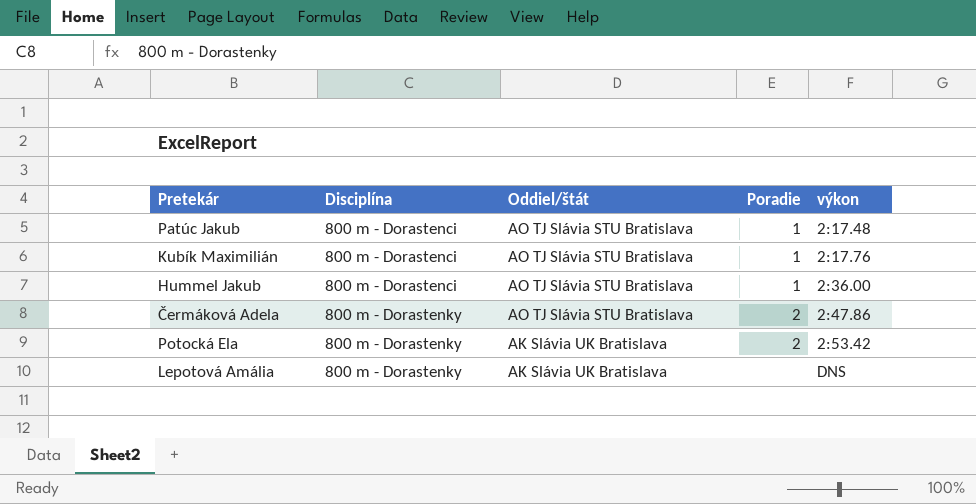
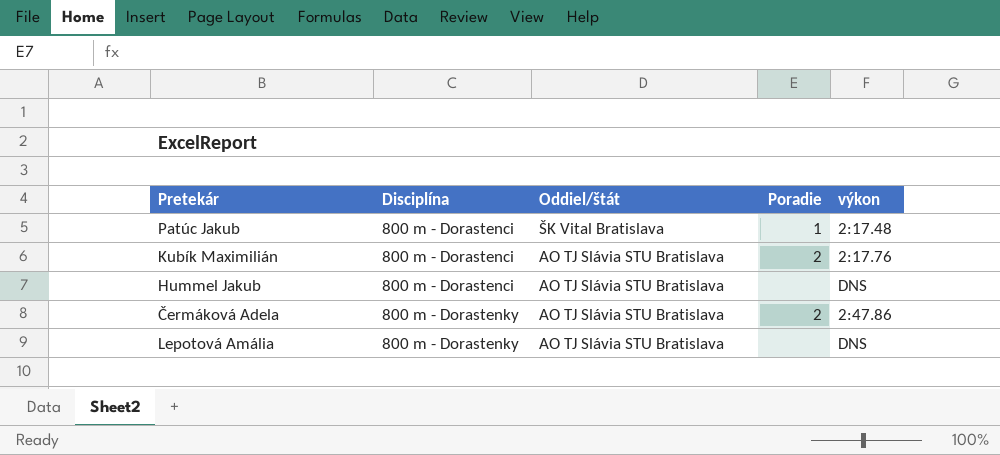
row Potocká Ela: 800 m - Dorastenky | AK Slávia UK Bratislava | 2 | 2:53.42 -> none
Patúc Jakub | Oddiel/štát: AO TJ Slávia STU Bratislava -> ŠK Vital Bratislava
Kubík Maximilián | Poradie: 1 -> 2
Hummel Jakub | Poradie: 1 -> none
Hummel Jakub | výkon: 2:36.00 -> DNS
Lepotová Amália | Oddiel/štát: AK Slávia UK Bratislava -> AO TJ Slávia STU Bratislava

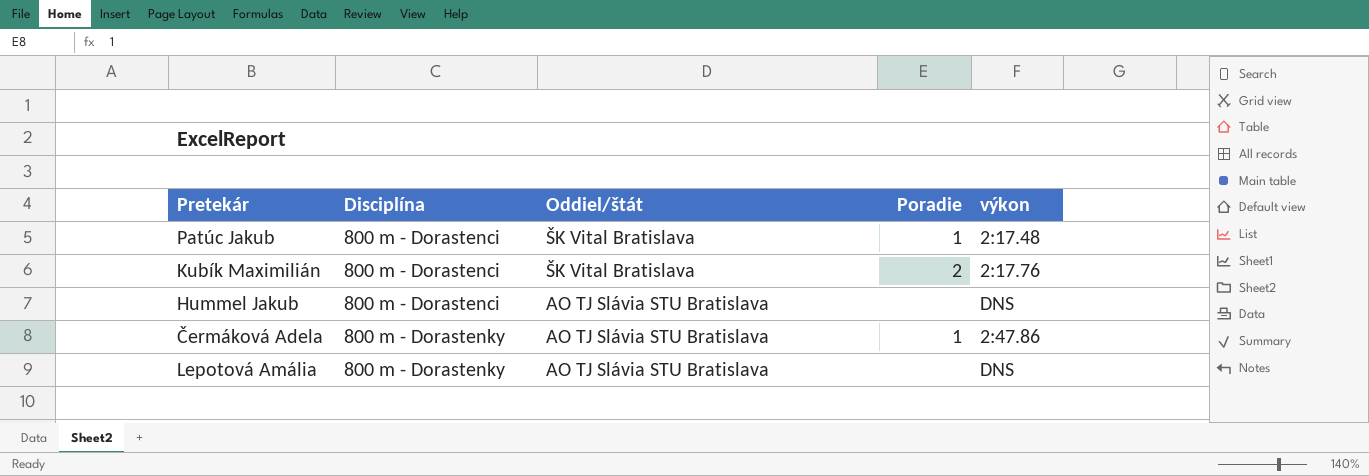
Kubík Maximilián | Oddiel/štát: AO TJ Slávia STU Bratislava -> ŠK Vital Bratislava
Čermáková Adela | Poradie: 2 -> 1

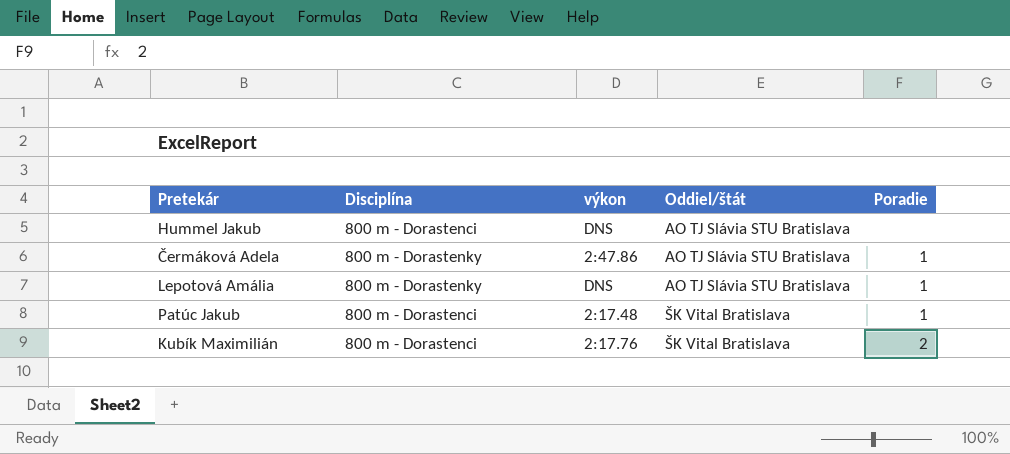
row order: Disciplína ascending -> Oddiel/štát ascending
column výkon | position: 5 -> 3
Lepotová Amália | Poradie: none -> 1

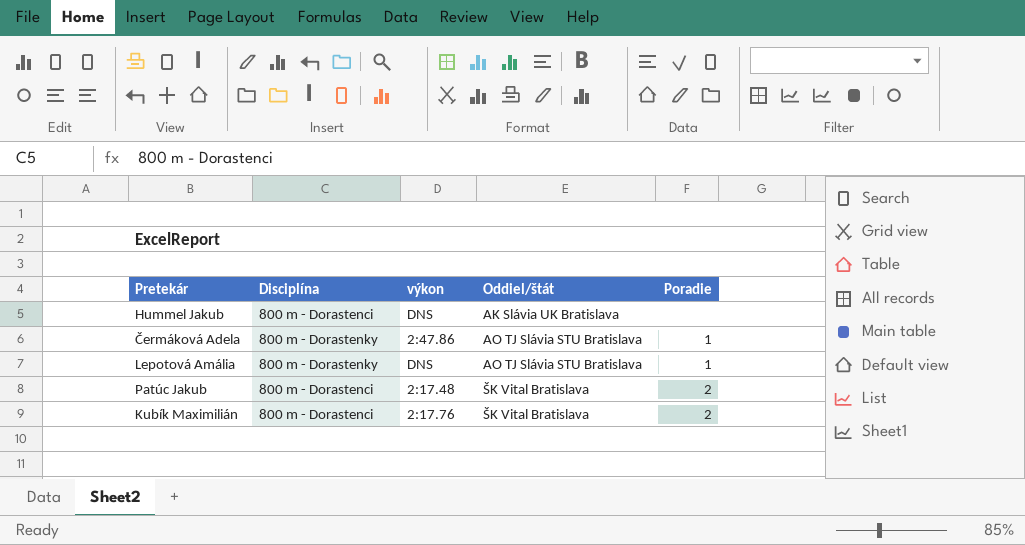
Hummel Jakub | Oddiel/štát: AO TJ Slávia STU Bratislava -> AK Slávia UK Bratislava
Patúc Jakub | Poradie: 1 -> 2

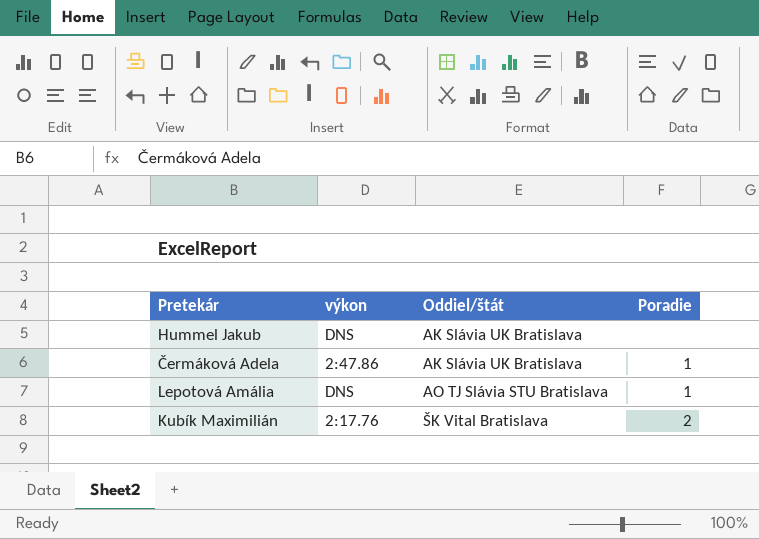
column Disciplína | position: 2 -> none
row Patúc Jakub: 800 m - Dorastenci | 2:17.48 | ŠK Vital Bratislava | 2 -> none
Čermáková Adela | Oddiel/štát: AO TJ Slávia STU Bratislava -> AK Slávia UK Bratislava

